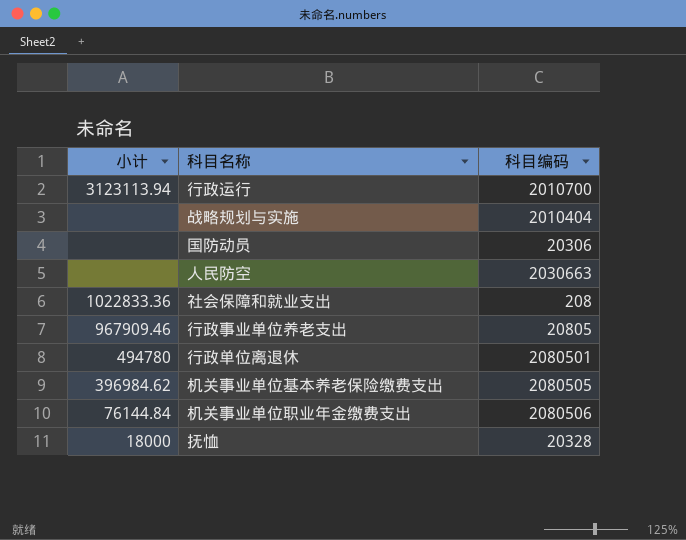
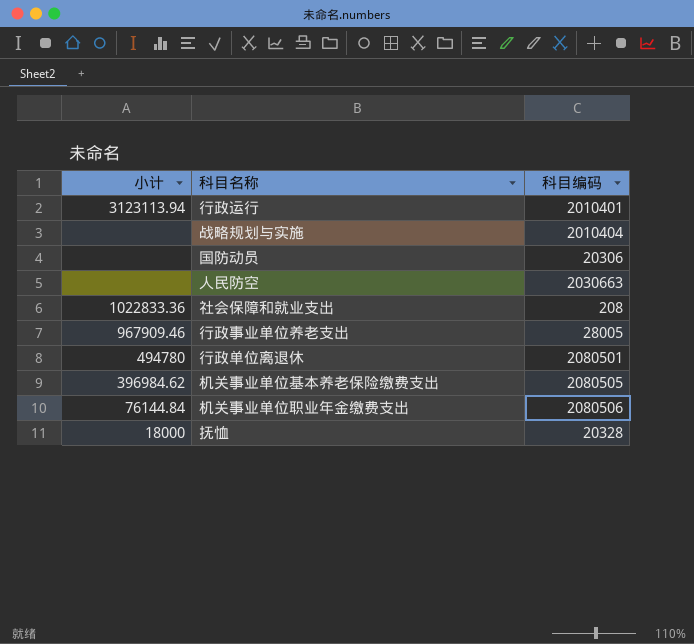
行政运行 | 科目编码: 2010700 -> 2010401
行政事业单位养老支出 | 科目编码: 20805 -> 28005

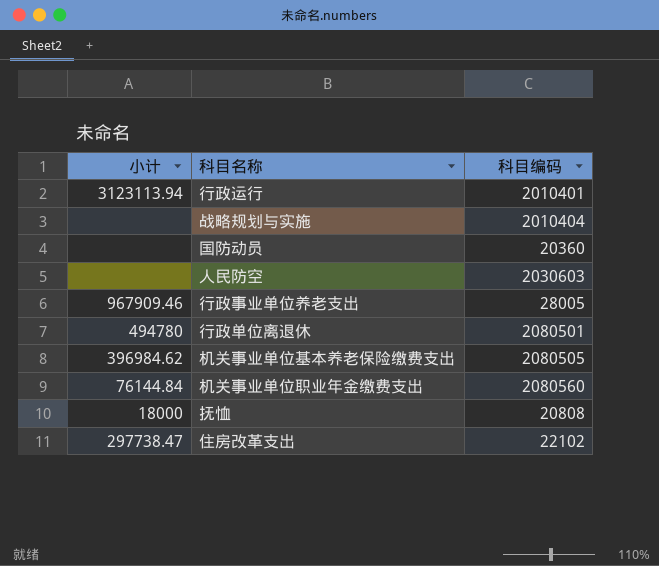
row 社会保障和就业支出: 1022833.36 | 208 -> none
国防动员 | 科目编码: 20306 -> 20360
人民防空 | 科目编码: 2030663 -> 2030603
机关事业单位职业年金缴费支出 | 科目编码: 2080506 -> 2080560
抚恤 | 科目编码: 20328 -> 20808
row 住房改革支出: none -> 297738.47 | 22102

